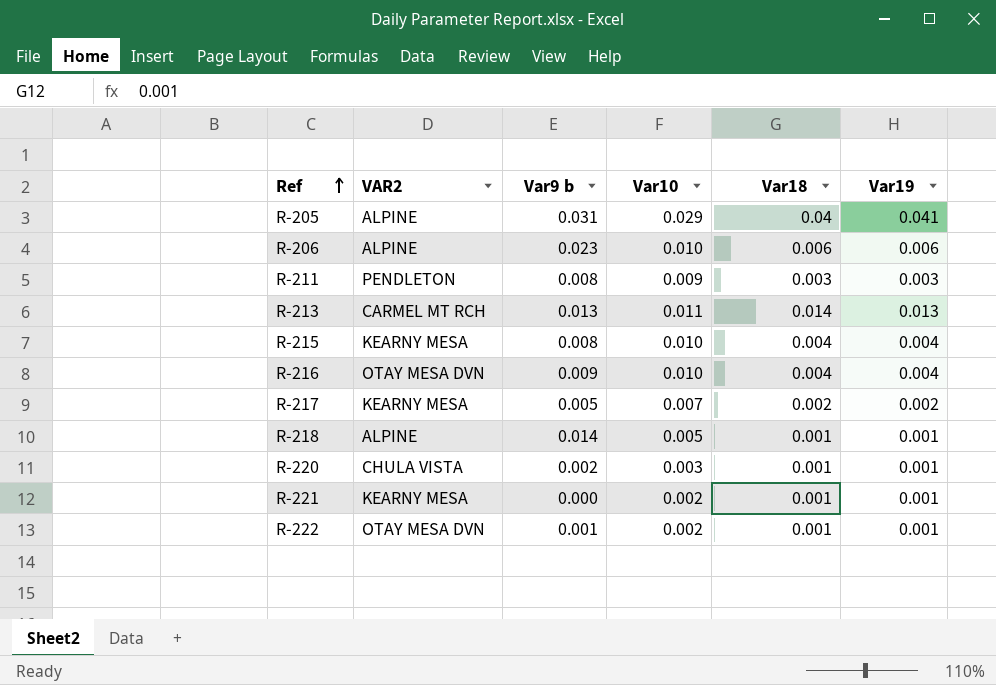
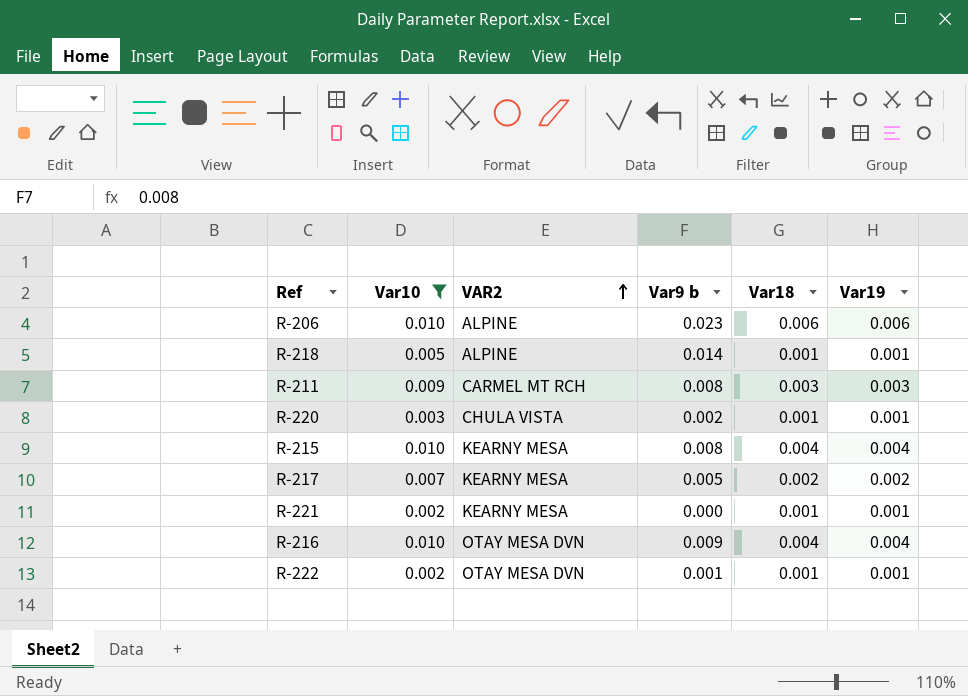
filter: none -> Var10 <= 0.010
row order: Ref ascending -> VAR2 ascending
column Var10 | position: 4 -> 2
R-211 | VAR2: PENDLETON -> CARMEL MT RCH

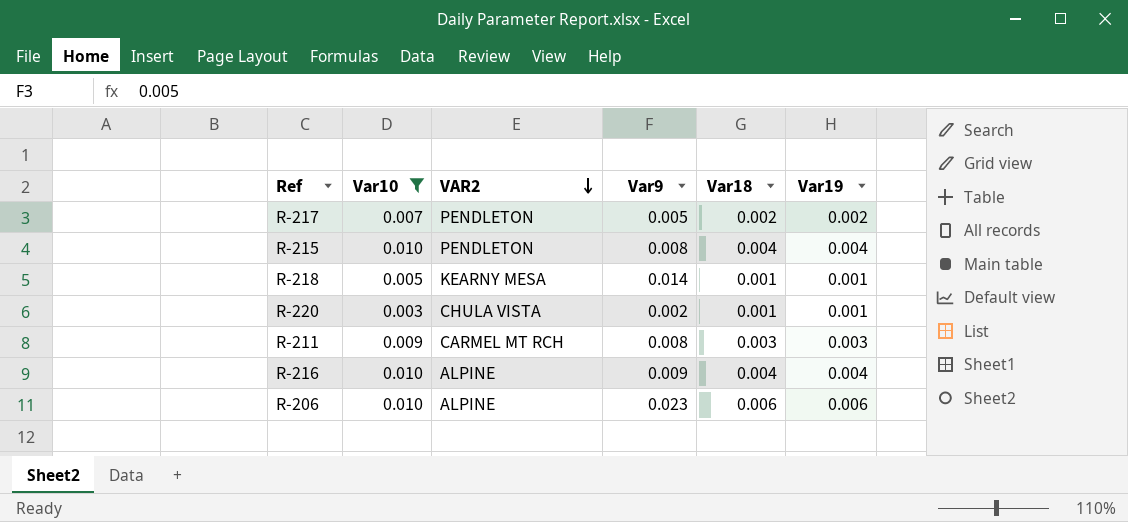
row order: VAR2 ascending -> VAR2 descending
column name: Var9 b -> Var9
row R-221: 0.002 | KEARNY MESA | 0.000 | 0.001 | 0.001 -> none
row R-222: 0.002 | OTAY MESA DVN | 0.001 | 0.001 | 0.001 -> none
R-217 | VAR2: KEARNY MESA -> PENDLETON
R-215 | VAR2: KEARNY MESA -> PENDLETON
R-218 | VAR2: ALPINE -> KEARNY MESA
R-216 | VAR2: OTAY MESA DVN -> ALPINE

